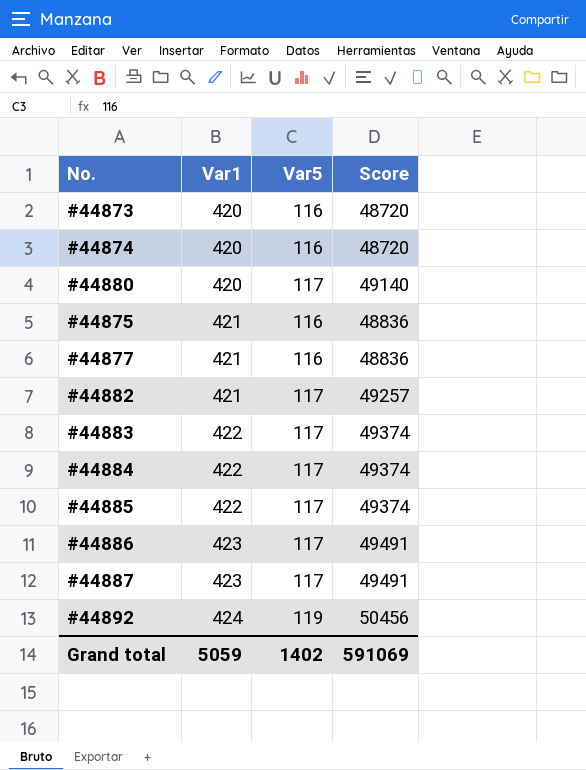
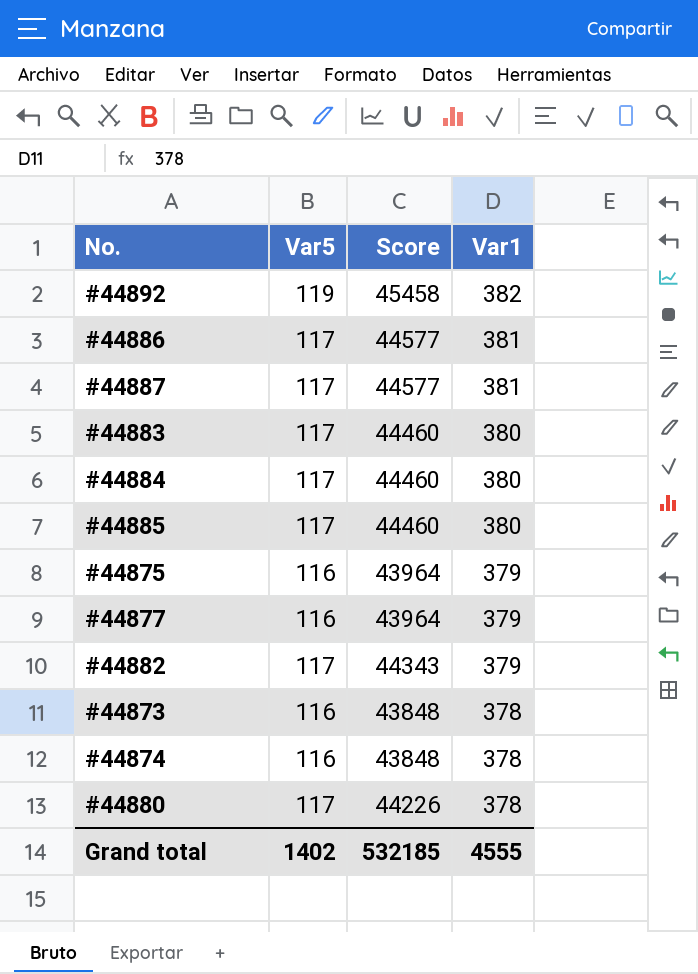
row order: Var1 ascending -> Var1 descending
column Var1 | position: 2 -> 4
#44892 | Score: 50456 -> 45458
#44892 | Var1: 424 -> 382
#44886 | Score: 49491 -> 44577
#44886 | Var1: 423 -> 381
#44887 | Score: 49491 -> 44577
#44887 | Var1: 423 -> 381
#44883 | Score: 49374 -> 44460
#44883 | Var1: 422 -> 380
#44884 | Score: 49374 -> 44460
#44884 | Var1: 422 -> 380
#44885 | Score: 49374 -> 44460
#44885 | Var1: 422 -> 380
#44875 | Score: 48836 -> 43964
#44875 | Var1: 421 -> 379
#44877 | Score: 48836 -> 43964
#44877 | Var1: 421 -> 379
#44882 | Score: 49257 -> 44343
#44882 | Var1: 421 -> 379
#44873 | Score: 48720 -> 43848
#44873 | Var1: 420 -> 378
#44874 | Score: 48720 -> 43848
#44874 | Var1: 420 -> 378
#44880 | Score: 49140 -> 44226
#44880 | Var1: 420 -> 378
Grand total | Score: 591069 -> 532185
Grand total | Var1: 5059 -> 4555

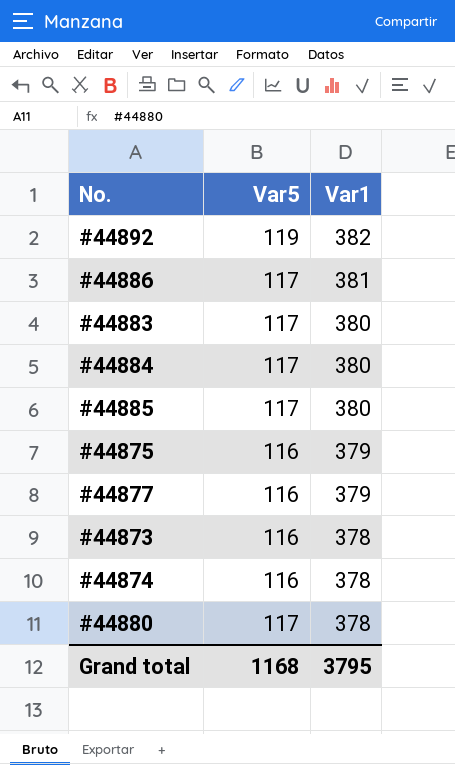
column Score | formula: [Var5] * [Var1] -> none
row #44887: 117 | 44577 | 381 -> none
row #44882: 117 | 44343 | 379 -> none
Grand total | Var5: 1402 -> 1168
Grand total | Var1: 4555 -> 3795

